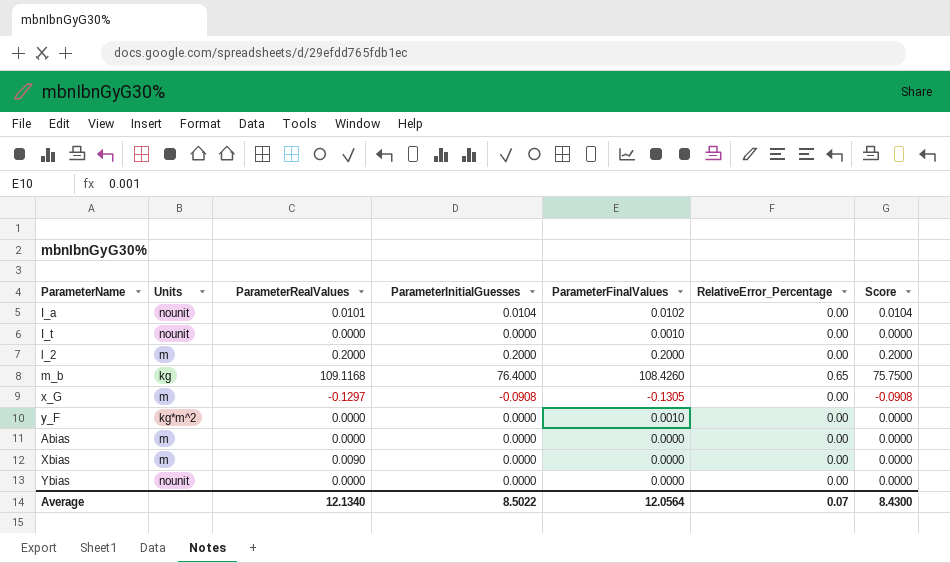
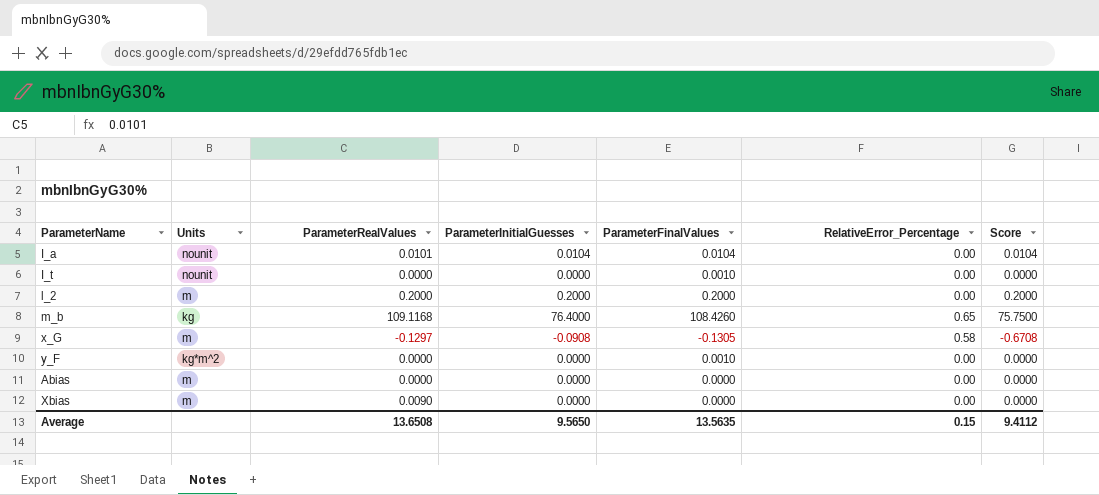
row Ybias: nounit | 0.0000 | 0.0000 | 0.0000 | 0.00 | 0.0000 -> none
I_a | ParameterFinalValues: 0.0102 -> 0.0104
x_G | RelativeError_Percentage: 0.00 -> 0.58
x_G | Score: -0.0908 -> -0.6708
Average | ParameterRealValues: 12.1340 -> 13.6508
Average | ParameterInitialGuesses: 8.5022 -> 9.5650
Average | ParameterFinalValues: 12.0564 -> 13.5635
Average | RelativeError_Percentage: 0.07 -> 0.15
Average | Score: 8.4300 -> 9.4112

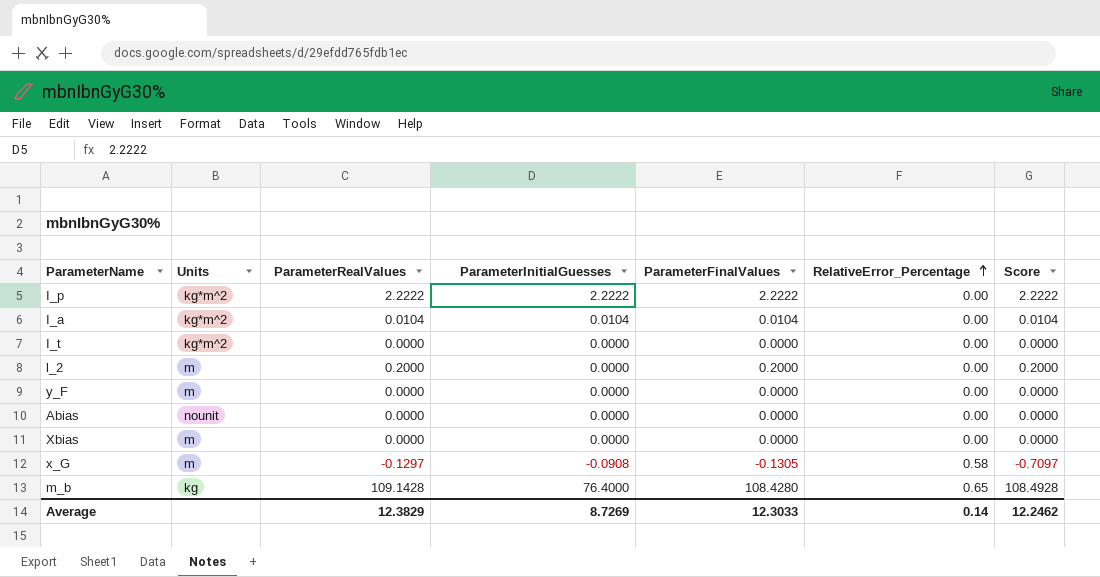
row order: none -> RelativeError_Percentage ascending
column Score | formula: [ParameterInitialGuesses] - [RelativeError_Percentage] -> [ParameterRealValues] - [RelativeError_Percentage]
row I_p: none -> kg*m^2 | 2.2222 | 2.2222 | 2.2222 | 0.00 | 2.2222
I_a | Units: nounit -> kg*m^2
I_a | ParameterRealValues: 0.0101 -> 0.0104
I_t | Units: nounit -> kg*m^2
I_t | ParameterFinalValues: 0.0010 -> 0.0000
l_2 | ParameterInitialGuesses: 0.2000 -> 0.0000
y_F | Units: kg*m^2 -> m
y_F | ParameterFinalValues: 0.0010 -> 0.0000
Abias | Units: m -> nounit
Xbias | ParameterRealValues: 0.0090 -> 0.0000
m_b | ParameterRealValues: 109.1168 -> 109.1428
m_b | ParameterFinalValues: 108.4260 -> 108.4280
Average | ParameterRealValues: 13.6508 -> 12.3829
Average | ParameterInitialGuesses: 9.5650 -> 8.7269
Average | ParameterFinalValues: 13.5635 -> 12.3033
Average | RelativeError_Percentage: 0.15 -> 0.14
Average | Score: 9.4112 -> 12.2462

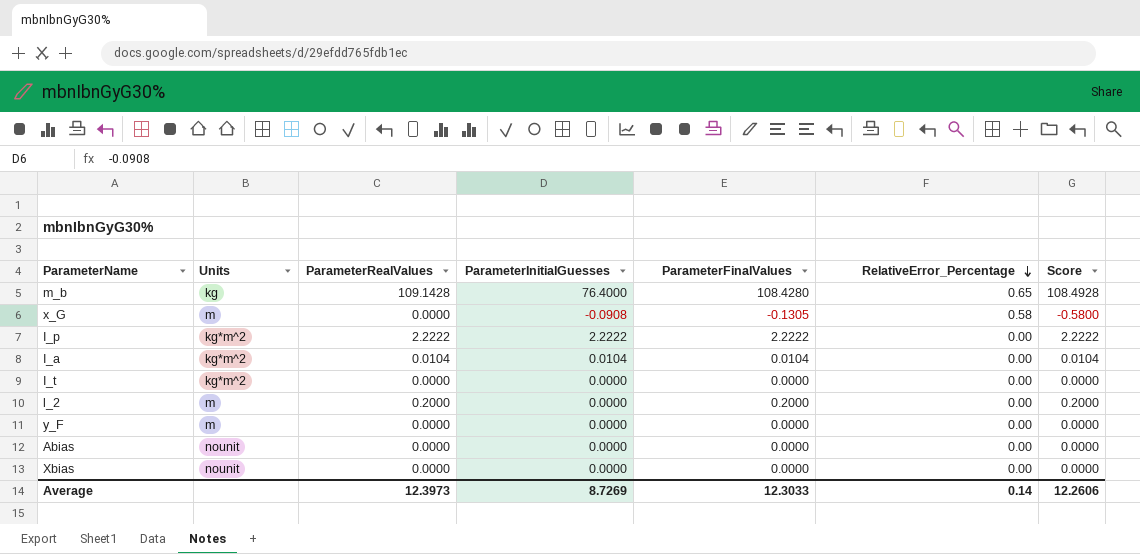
row order: RelativeError_Percentage ascending -> RelativeError_Percentage descending
x_G | ParameterRealValues: -0.1297 -> 0.0000
x_G | Score: -0.7097 -> -0.5800
Xbias | Units: m -> nounit
Average | ParameterRealValues: 12.3829 -> 12.3973
Average | Score: 12.2462 -> 12.2606

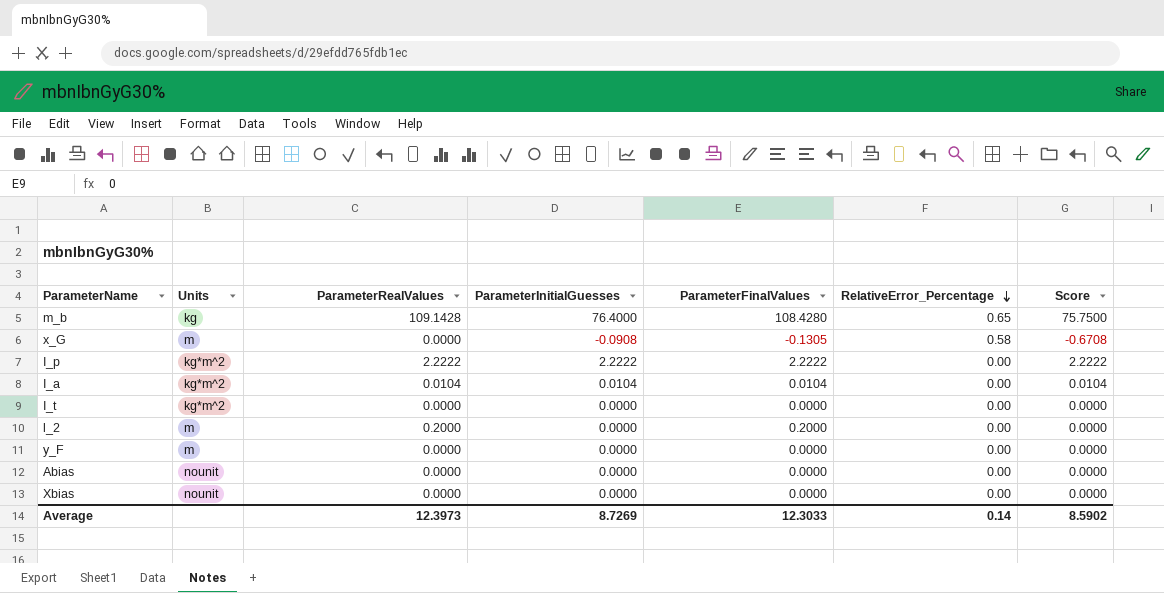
column Score | formula: [ParameterRealValues] - [RelativeError_Percentage] -> [ParameterInitialGuesses] - [RelativeError_Percentage]
Average | Score: 12.2606 -> 8.5902

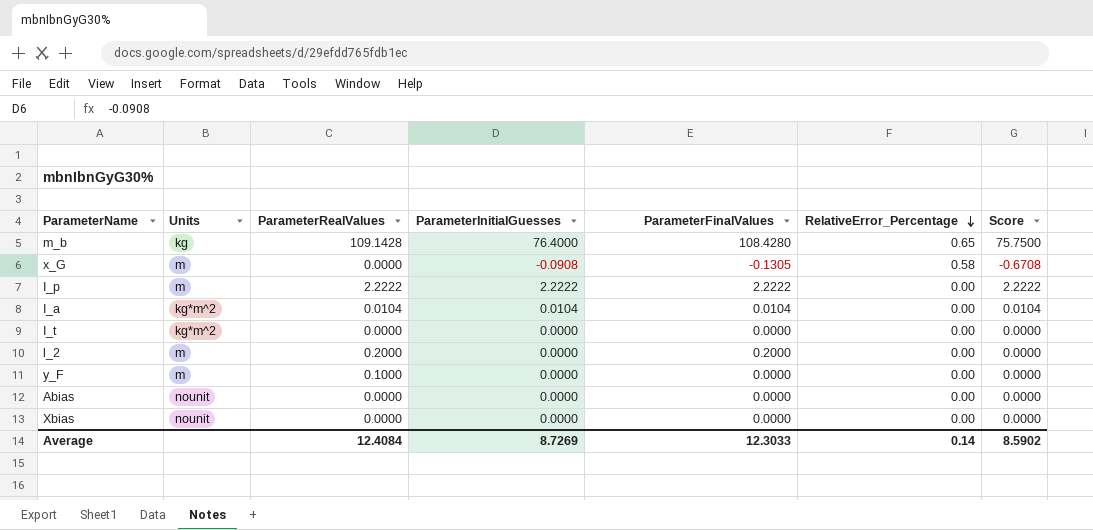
I_p | Units: kg*m^2 -> m
y_F | ParameterRealValues: 0.0000 -> 0.1000
Average | ParameterRealValues: 12.3973 -> 12.4084

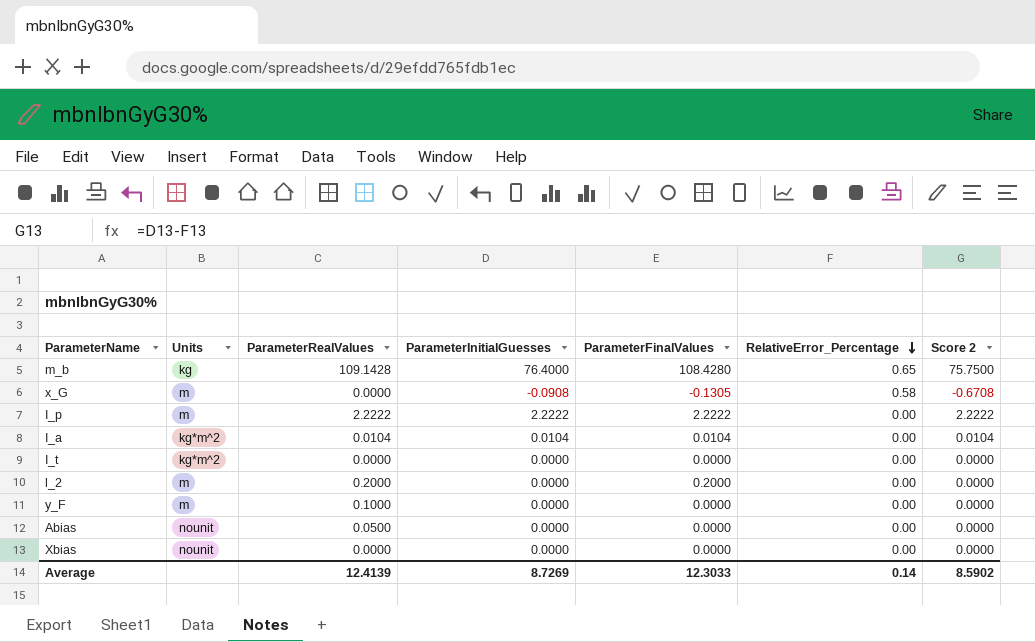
column name: Score -> Score 2
Abias | ParameterRealValues: 0.0000 -> 0.0500
Average | ParameterRealValues: 12.4084 -> 12.4139

